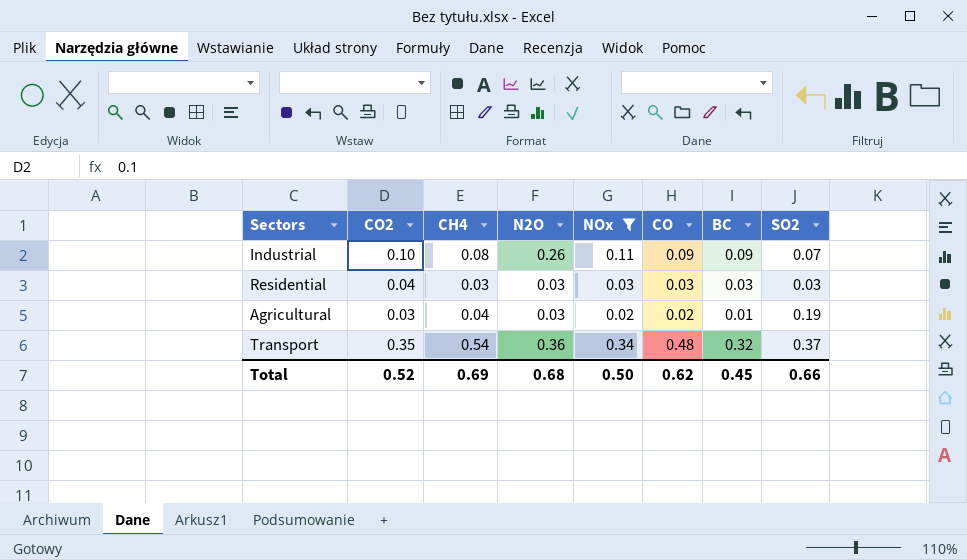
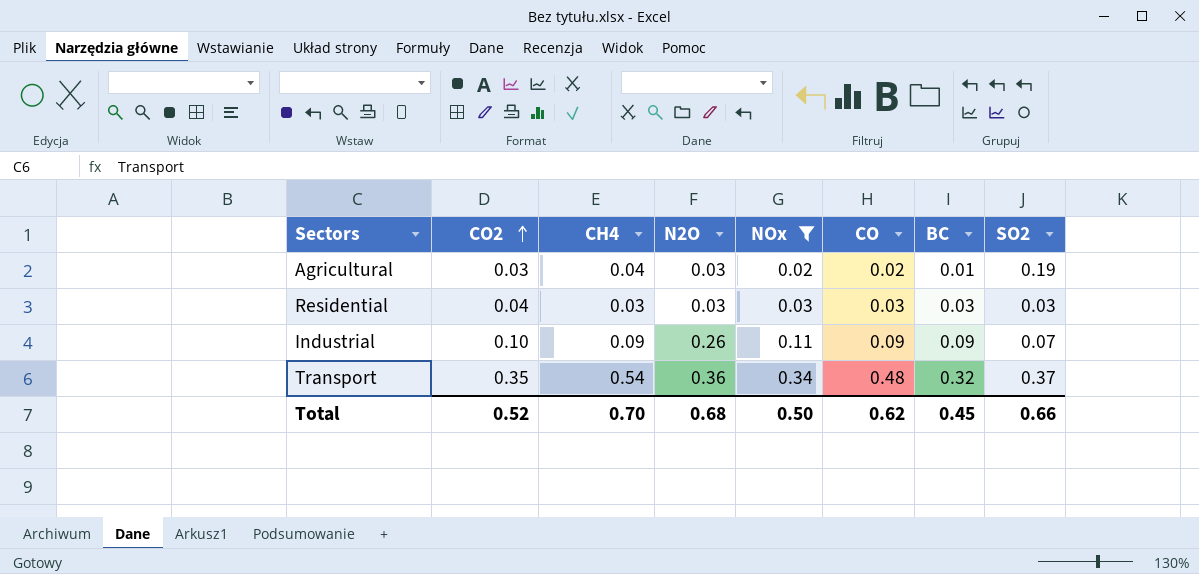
row order: none -> CO2 ascending
Industrial | CH4: 0.08 -> 0.09
Total | CH4: 0.69 -> 0.70

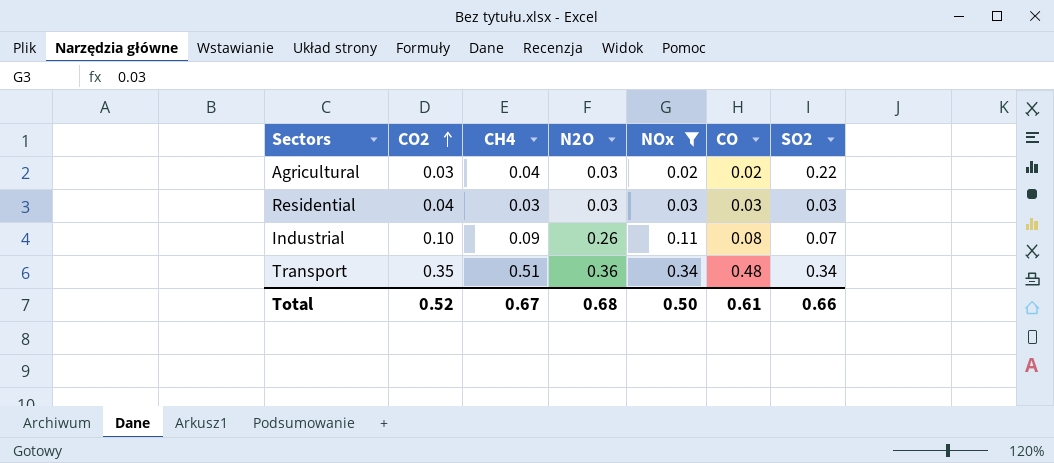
column BC | position: 7 -> none
Agricultural | SO2: 0.19 -> 0.22
Industrial | CO: 0.09 -> 0.08
Transport | CH4: 0.54 -> 0.51
Transport | SO2: 0.37 -> 0.34
Total | CH4: 0.70 -> 0.67
Total | CO: 0.62 -> 0.61

